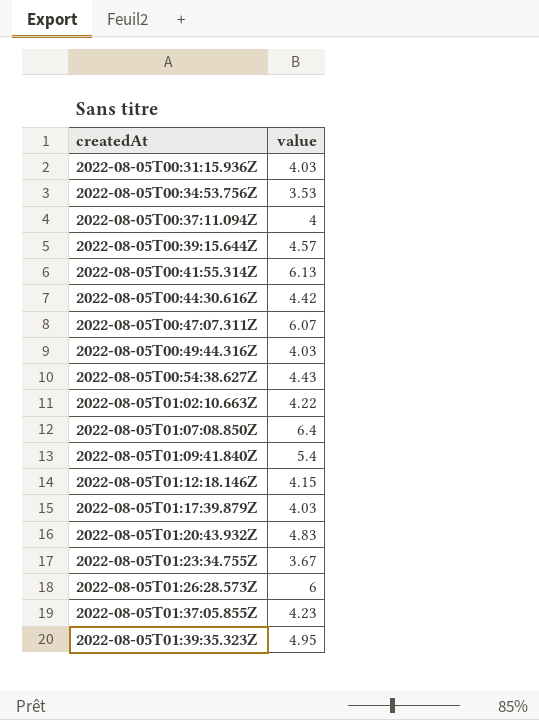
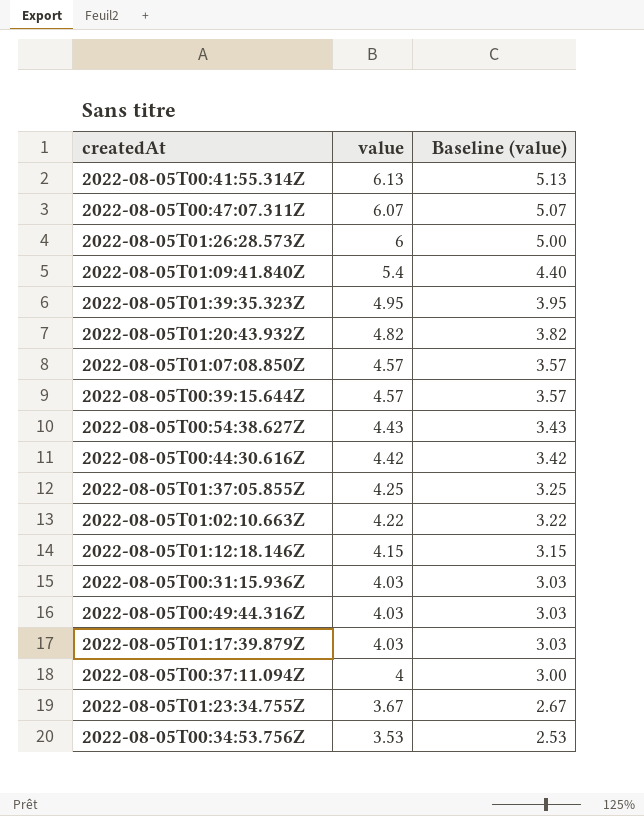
row order: createdAt ascending -> value descending
column Baseline (value) | formula: none -> [value] - 1
2022-08-05T01:20:43.932Z | value: 4.83 -> 4.82
2022-08-05T01:07:08.850Z | value: 6.4 -> 4.57
2022-08-05T01:37:05.855Z | value: 4.23 -> 4.25

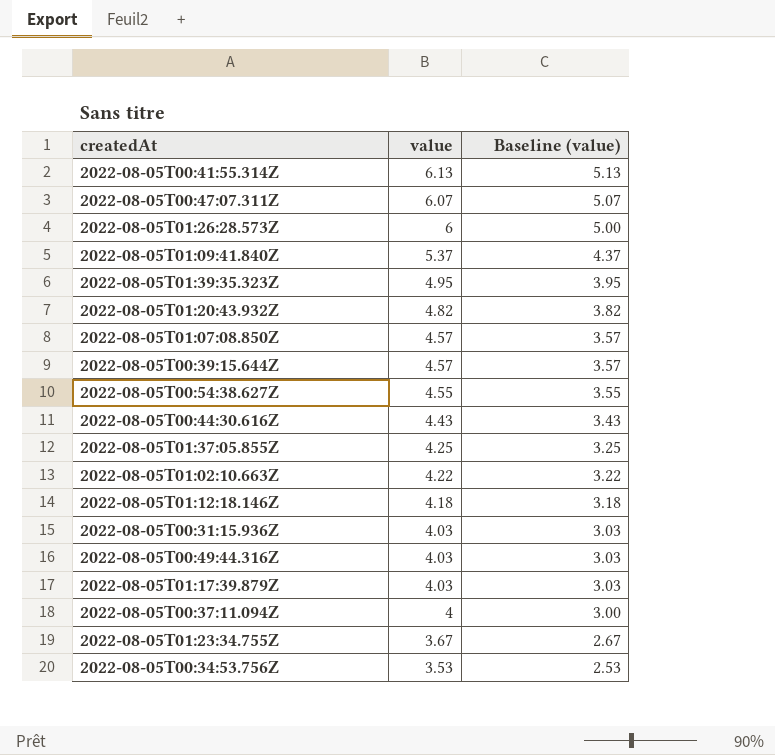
2022-08-05T01:09:41.840Z | value: 5.4 -> 5.37
2022-08-05T01:09:41.840Z | Baseline (value): 4.40 -> 4.37
2022-08-05T00:54:38.627Z | value: 4.43 -> 4.55
2022-08-05T00:54:38.627Z | Baseline (value): 3.43 -> 3.55
2022-08-05T00:44:30.616Z | value: 4.42 -> 4.43
2022-08-05T00:44:30.616Z | Baseline (value): 3.42 -> 3.43
2022-08-05T01:12:18.146Z | value: 4.15 -> 4.18
2022-08-05T01:12:18.146Z | Baseline (value): 3.15 -> 3.18

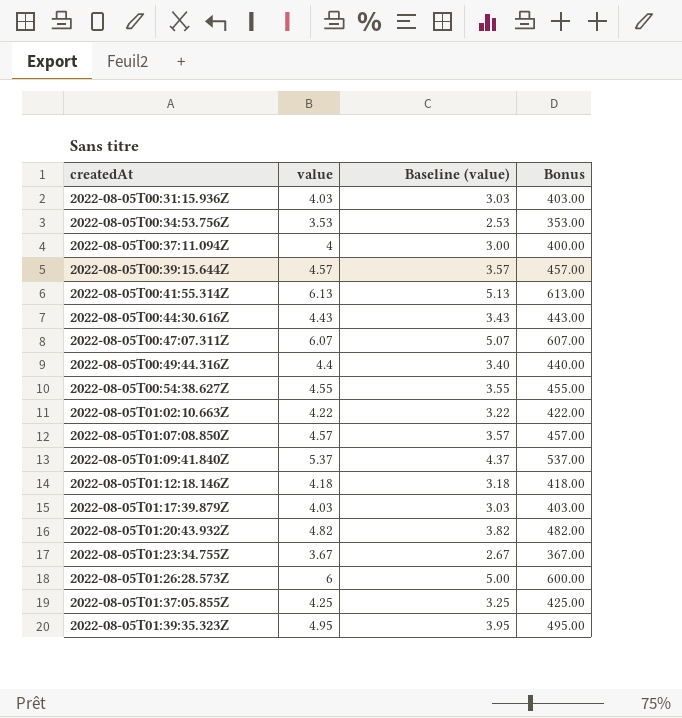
row order: value descending -> createdAt ascending
column Bonus | formula: none -> [value] * 100
2022-08-05T00:49:44.316Z | value: 4.03 -> 4.4
2022-08-05T00:49:44.316Z | Baseline (value): 3.03 -> 3.40

